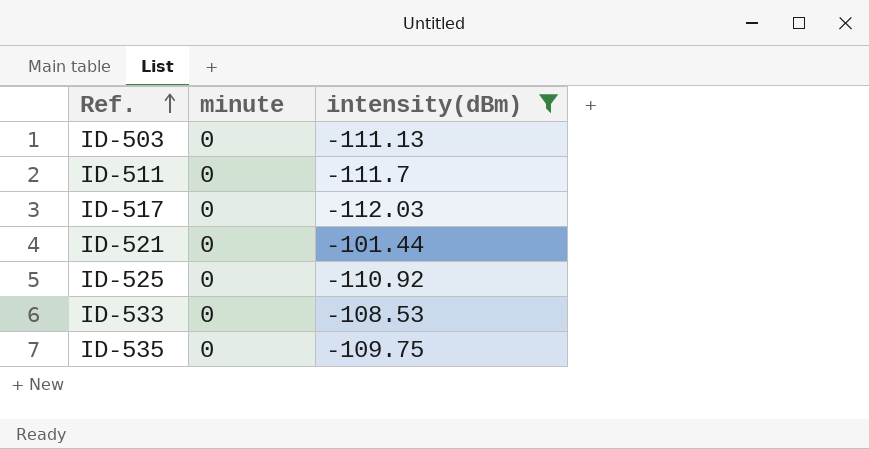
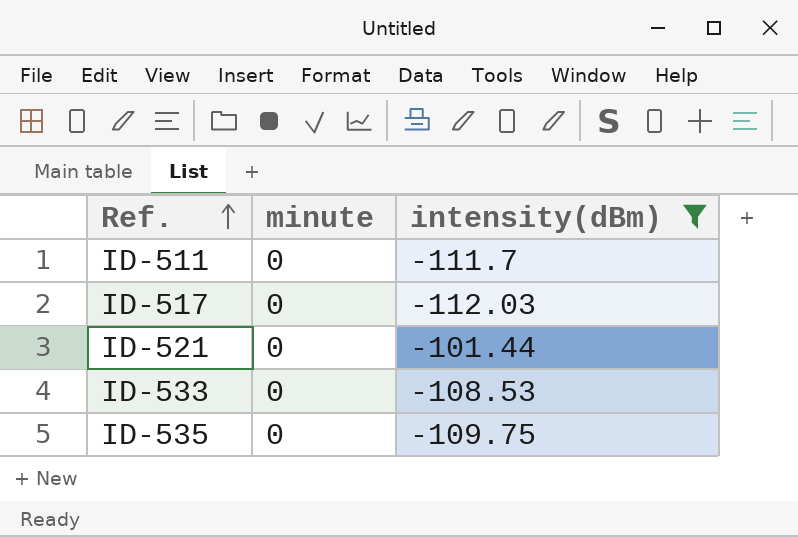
row ID-503: 0 | -111.13 -> none
row ID-525: 0 | -110.92 -> none

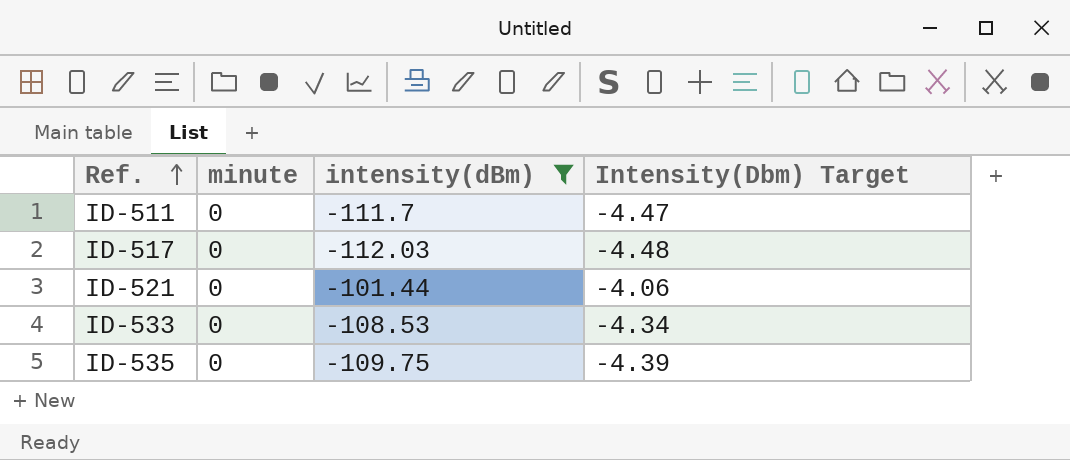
column Intensity(Dbm) Target | formula: none -> [intensity(dBm)] * 0.04

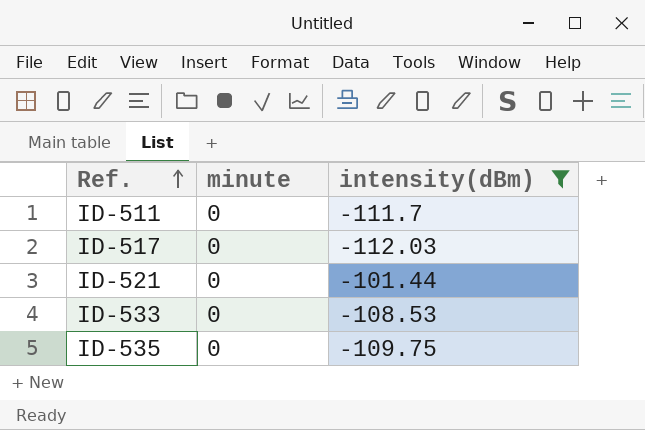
column Intensity(Dbm) Target | formula: [intensity(dBm)] * 0.04 -> none

